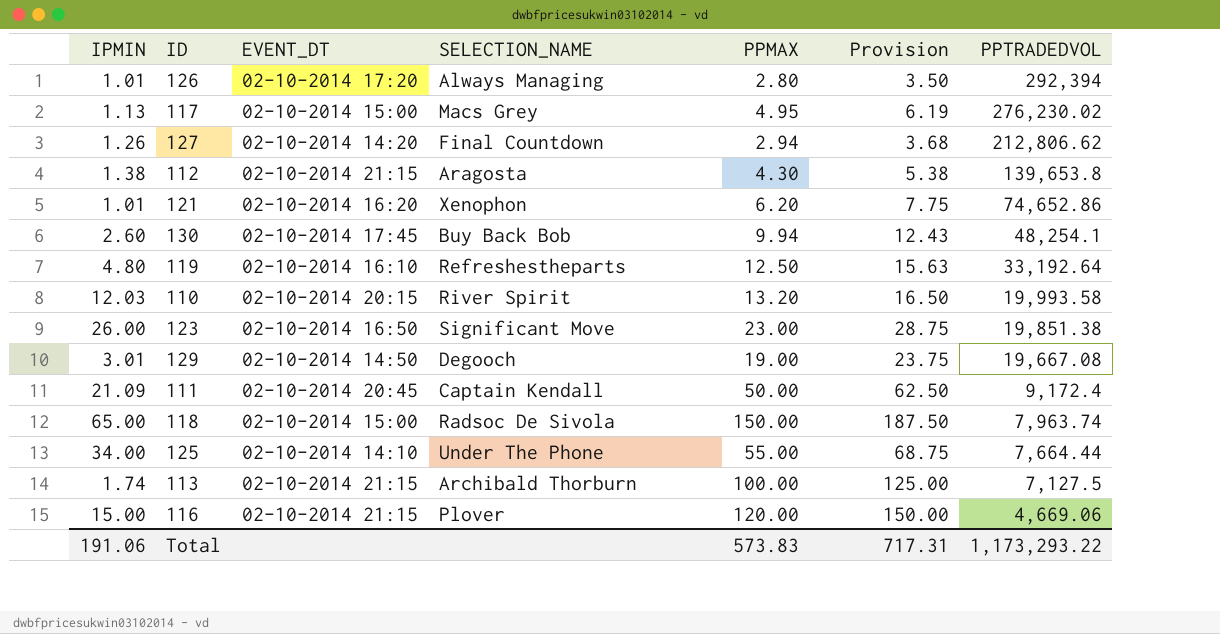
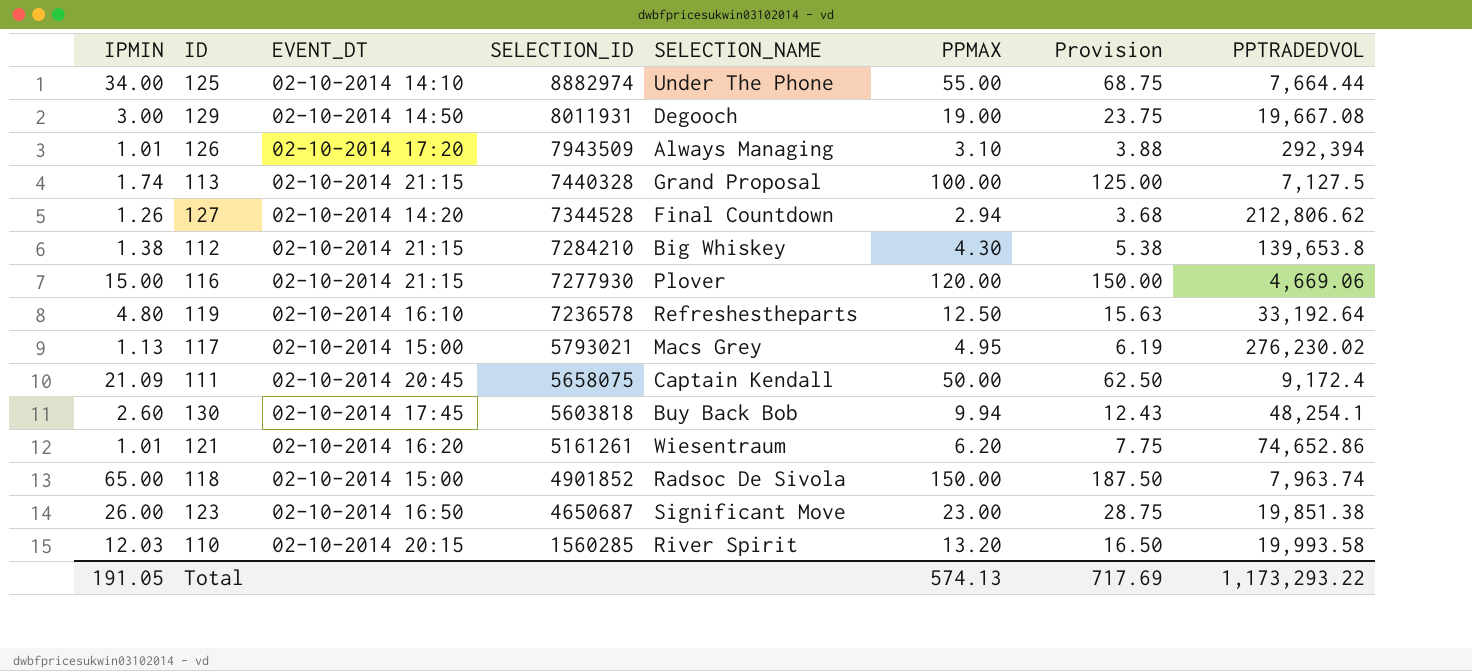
row order: PPTRADEDVOL descending -> SELECTION_ID descending
column SELECTION_ID | position: none -> 4
129 | IPMIN: 3.01 -> 3.00
126 | PPMAX: 2.80 -> 3.10
126 | Provision: 3.50 -> 3.88
113 | SELECTION_NAME: Archibald Thorburn -> Grand Proposal
112 | SELECTION_NAME: Aragosta -> Big Whiskey
121 | SELECTION_NAME: Xenophon -> Wiesentraum
Total | IPMIN: 191.06 -> 191.05
Total | PPMAX: 573.83 -> 574.13
Total | Provision: 717.31 -> 717.69

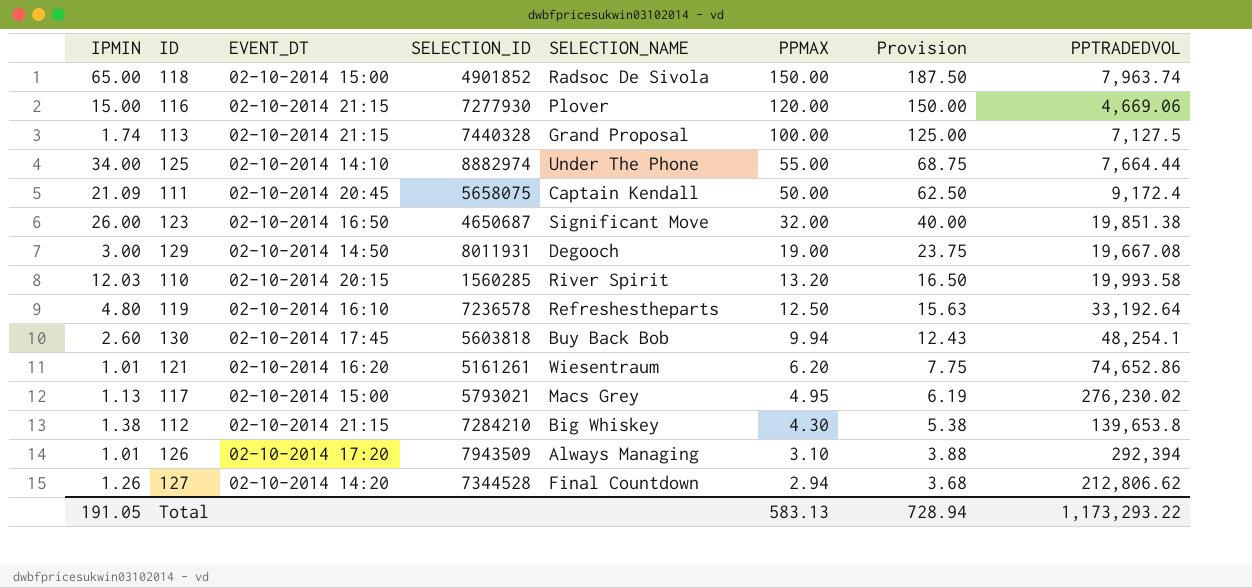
row order: SELECTION_ID descending -> PPMAX descending
123 | PPMAX: 23.00 -> 32.00
123 | Provision: 28.75 -> 40.00
Total | PPMAX: 574.13 -> 583.13
Total | Provision: 717.69 -> 728.94

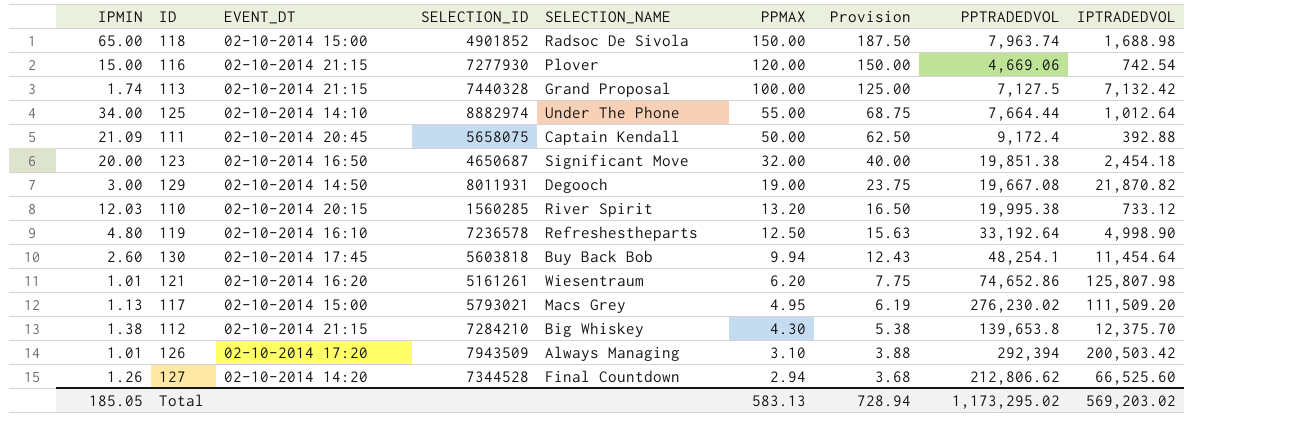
column IPTRADEDVOL | position: none -> 9
123 | IPMIN: 26.00 -> 20.00
110 | PPTRADEDVOL: 19,993.58 -> 19,995.38
Total | IPMIN: 191.05 -> 185.05
Total | PPTRADEDVOL: 1,173,293.22 -> 1,173,295.02

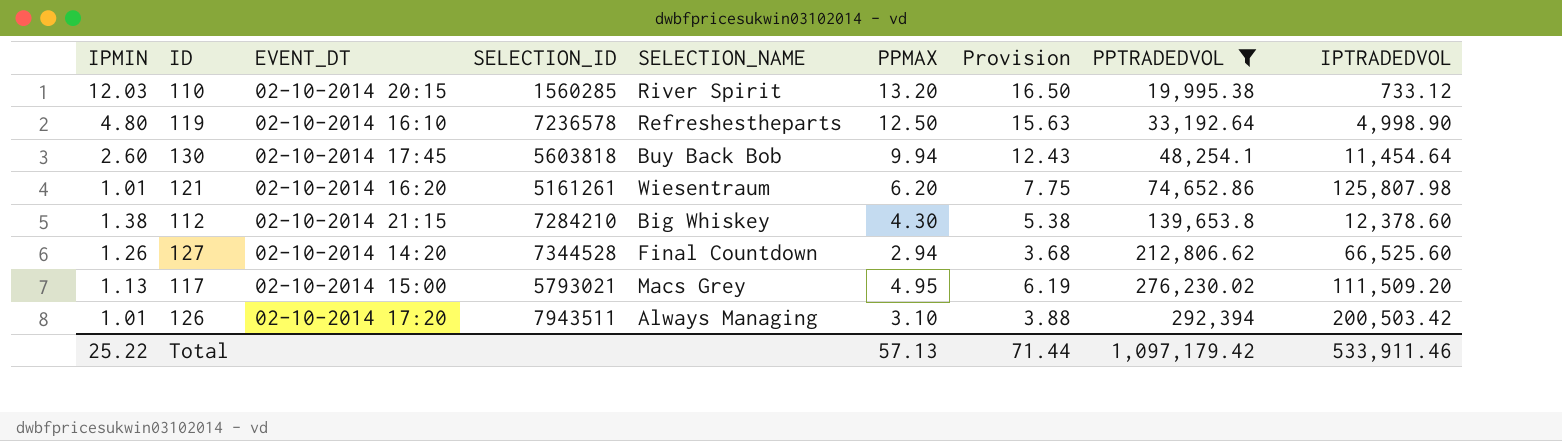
filter: none -> PPTRADEDVOL >= 19,995.38
row order: PPMAX descending -> PPTRADEDVOL ascending
112 | IPTRADEDVOL: 12,375.70 -> 12,378.60
126 | SELECTION_ID: 7943509 -> 7943511
Total | IPMIN: 185.05 -> 25.22
Total | PPMAX: 583.13 -> 57.13
Total | Provision: 728.94 -> 71.44
Total | PPTRADEDVOL: 1,173,295.02 -> 1,097,179.42
Total | IPTRADEDVOL: 569,203.02 -> 533,911.46

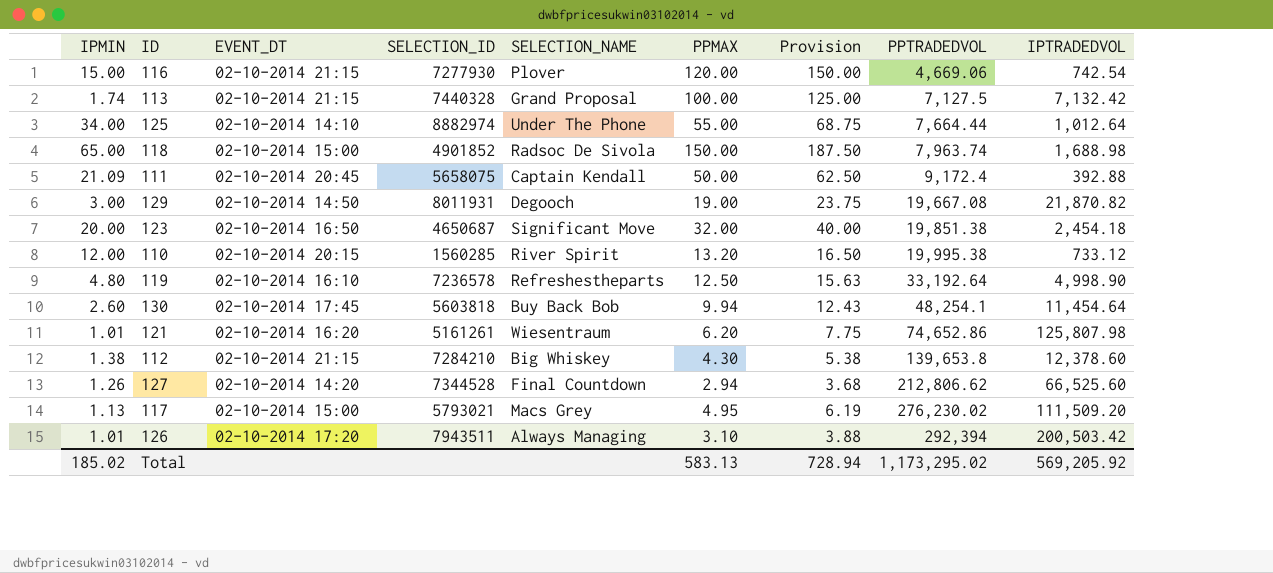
filter: PPTRADEDVOL >= 19,995.38 -> none
110 | IPMIN: 12.03 -> 12.00
Total | IPMIN: 25.22 -> 185.02
Total | PPMAX: 57.13 -> 583.13
Total | Provision: 71.44 -> 728.94
Total | PPTRADEDVOL: 1,097,179.42 -> 1,173,295.02
Total | IPTRADEDVOL: 533,911.46 -> 569,205.92

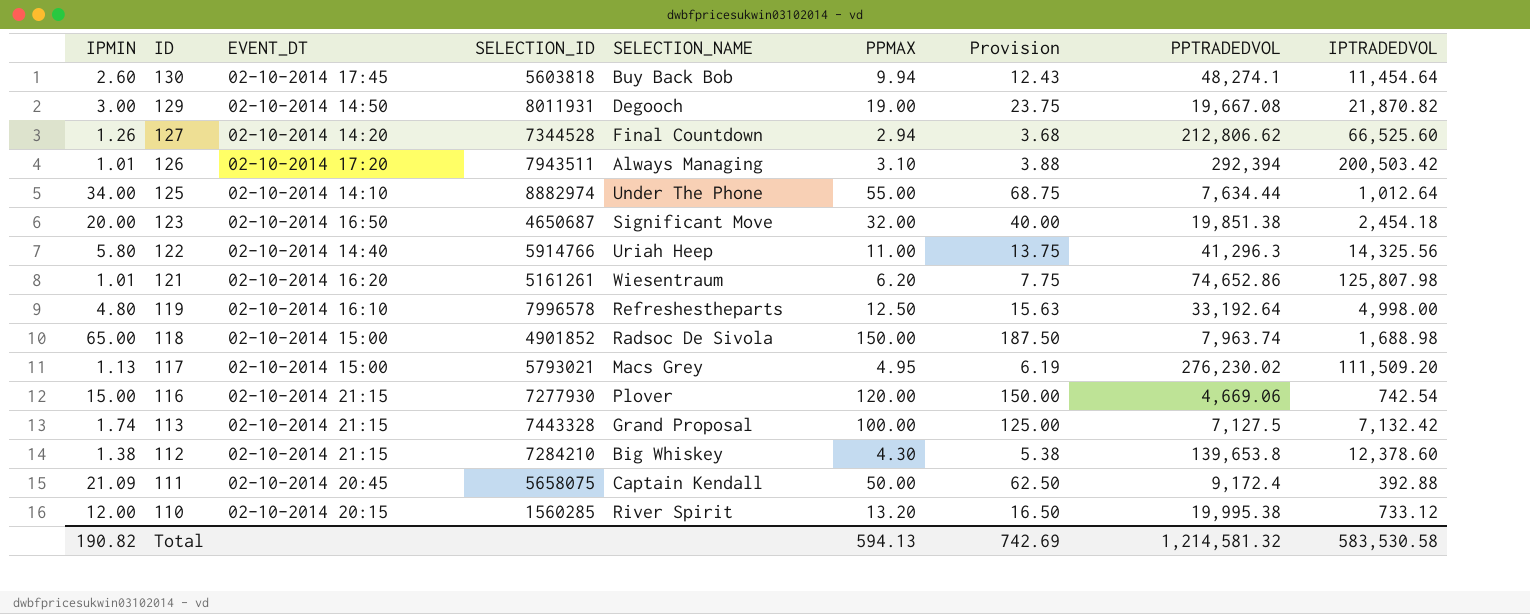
row order: PPTRADEDVOL ascending -> ID descending
130 | PPTRADEDVOL: 48,254.1 -> 48,274.1
125 | PPTRADEDVOL: 7,664.44 -> 7,634.44
row 122: none -> 5.80 | 02-10-2014 14:40 | 5914766 | Uriah Heep | 11.00 | 13.75 | 41,296.3 | 14,325.56
119 | SELECTION_ID: 7236578 -> 7996578
119 | IPTRADEDVOL: 4,998.90 -> 4,998.00
113 | SELECTION_ID: 7440328 -> 7443328
Total | IPMIN: 185.02 -> 190.82
Total | PPMAX: 583.13 -> 594.13
Total | Provision: 728.94 -> 742.69
Total | PPTRADEDVOL: 1,173,295.02 -> 1,214,581.32
Total | IPTRADEDVOL: 569,205.92 -> 583,530.58

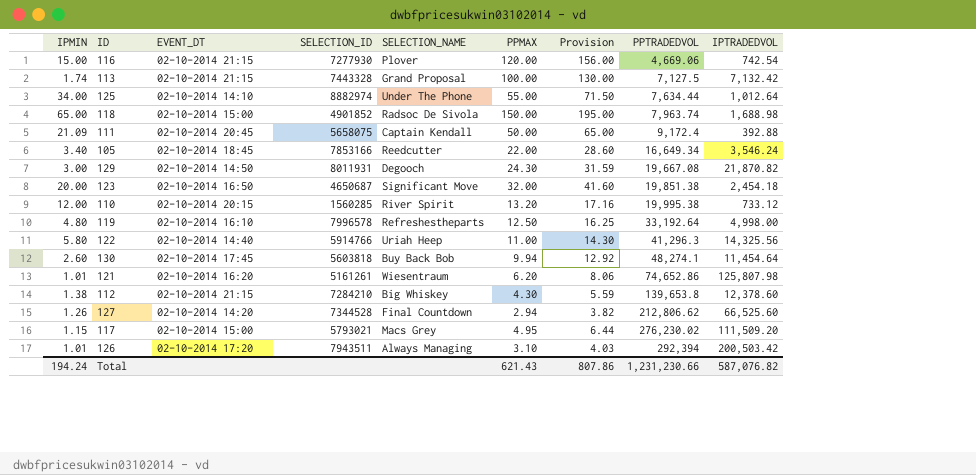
row order: ID descending -> PPTRADEDVOL ascending
column Provision | formula: [PPMAX] * 1.25 -> [PPMAX] * 1.3
row 105: none -> 3.40 | 02-10-2014 18:45 | 7853166 | Reedcutter | 22.00 | 28.60 | 16,649.34 | 3,546.24
129 | PPMAX: 19.00 -> 24.30
117 | IPMIN: 1.13 -> 1.15
Total | IPMIN: 190.82 -> 194.24
Total | PPMAX: 594.13 -> 621.43
Total | Provision: 742.69 -> 807.86
Total | PPTRADEDVOL: 1,214,581.32 -> 1,231,230.66
Total | IPTRADEDVOL: 583,530.58 -> 587,076.82

